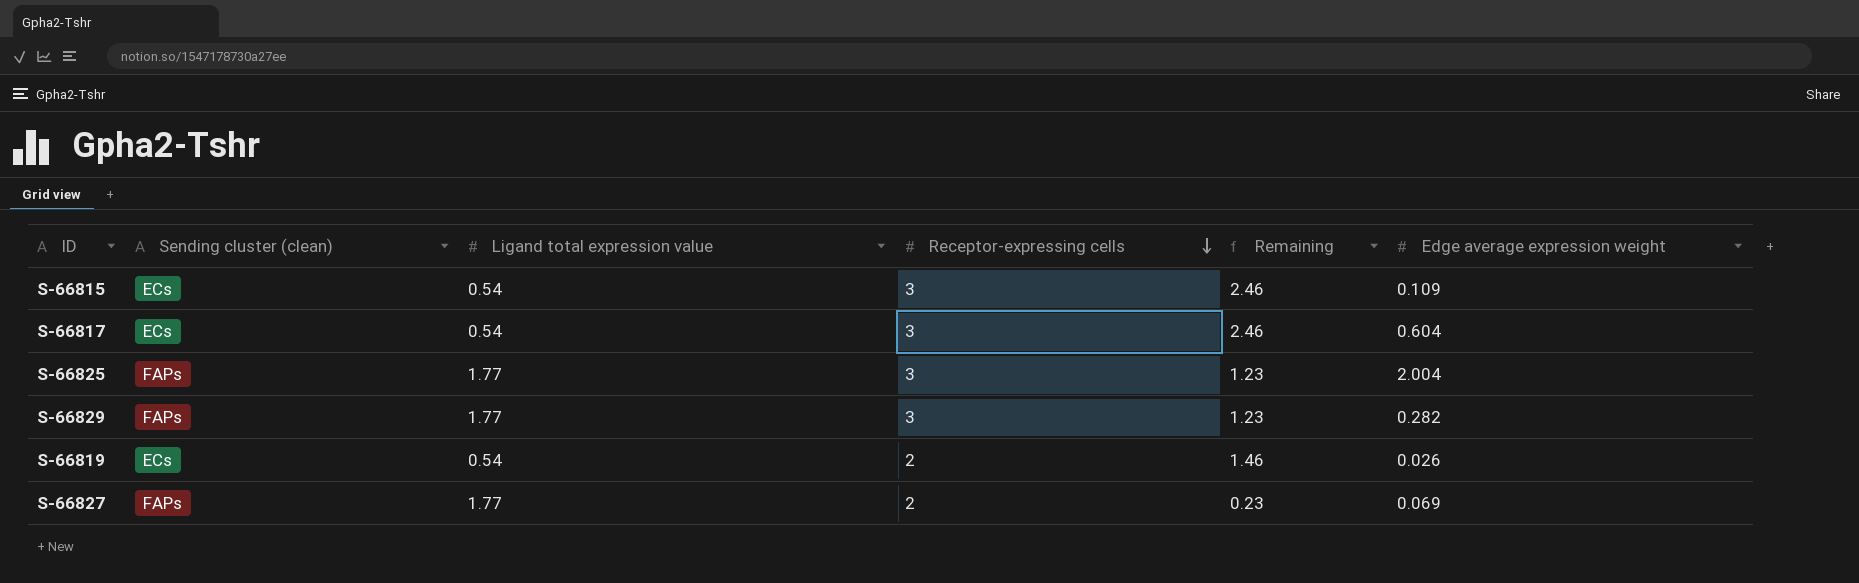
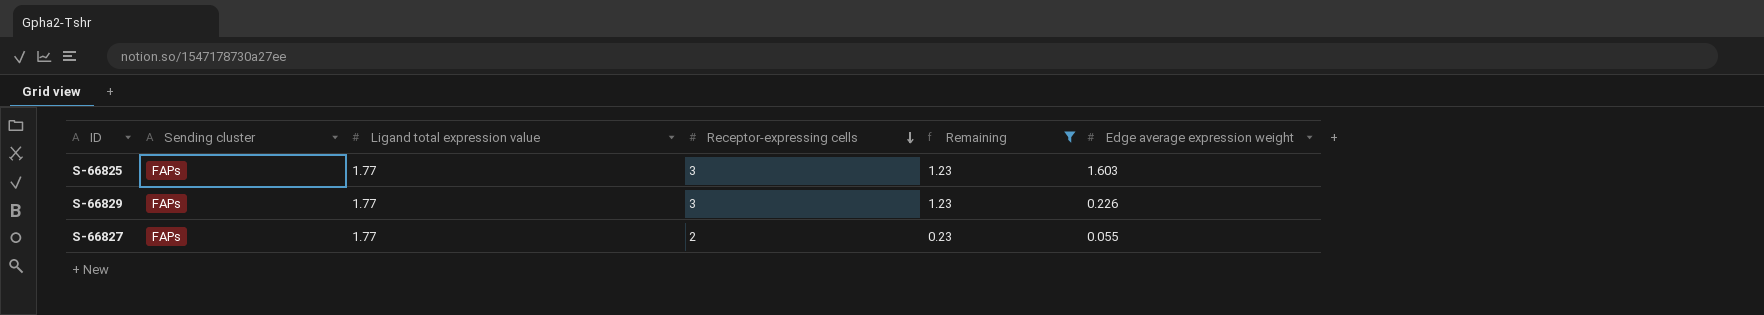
filter: none -> Remaining <= 1.23
column name: Sending cluster (clean) -> Sending cluster
S-66825 | Edge average expression weight: 2.004 -> 1.603
S-66829 | Edge average expression weight: 0.282 -> 0.226
S-66827 | Edge average expression weight: 0.069 -> 0.055

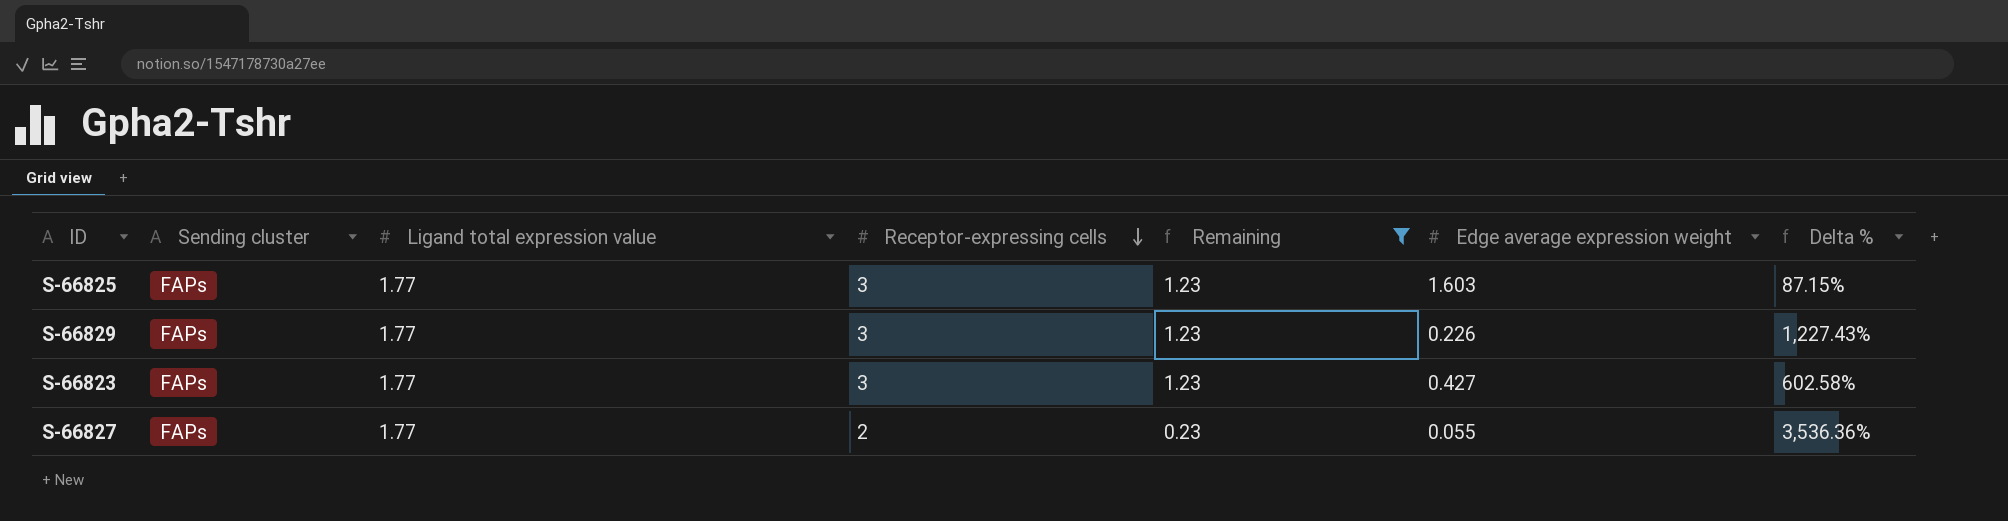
column Delta % | formula: none -> ([Receptor-expressing cells] - [Edge average expression weight]) / [Edge average expression weight]
row S-66823: none -> FAPs | 1.77 | 3 | 1.23 | 0.427 | 602.58%

